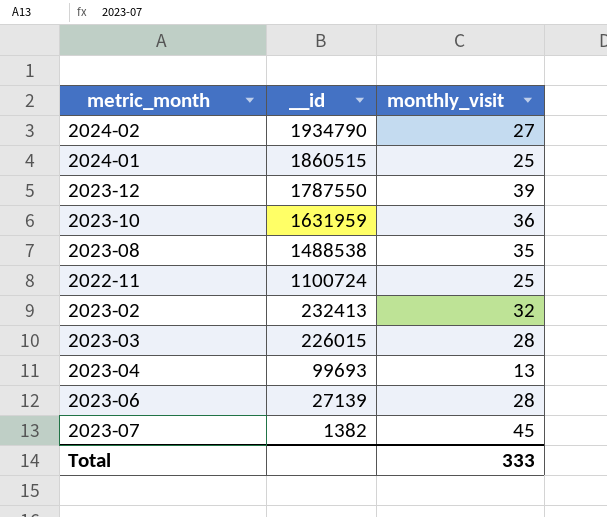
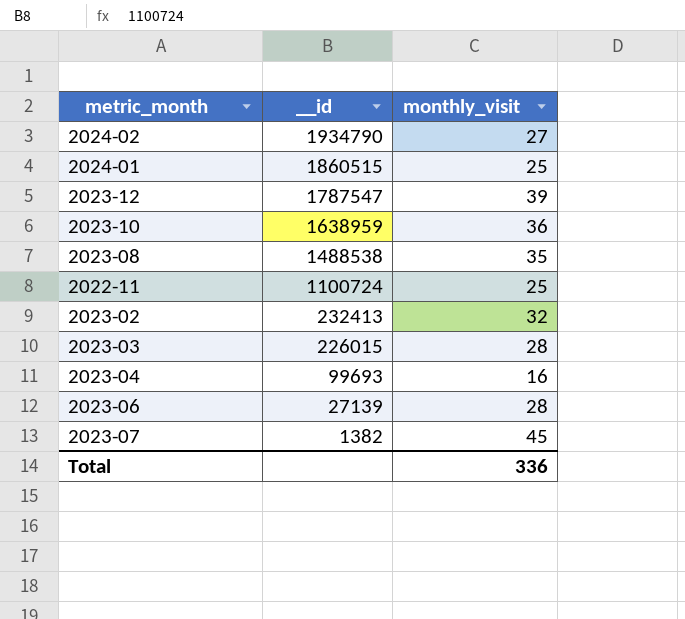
2023-12 | __id: 1787550 -> 1787547
2023-10 | __id: 1631959 -> 1638959
2023-04 | monthly_visit: 13 -> 16
Total | monthly_visit: 333 -> 336

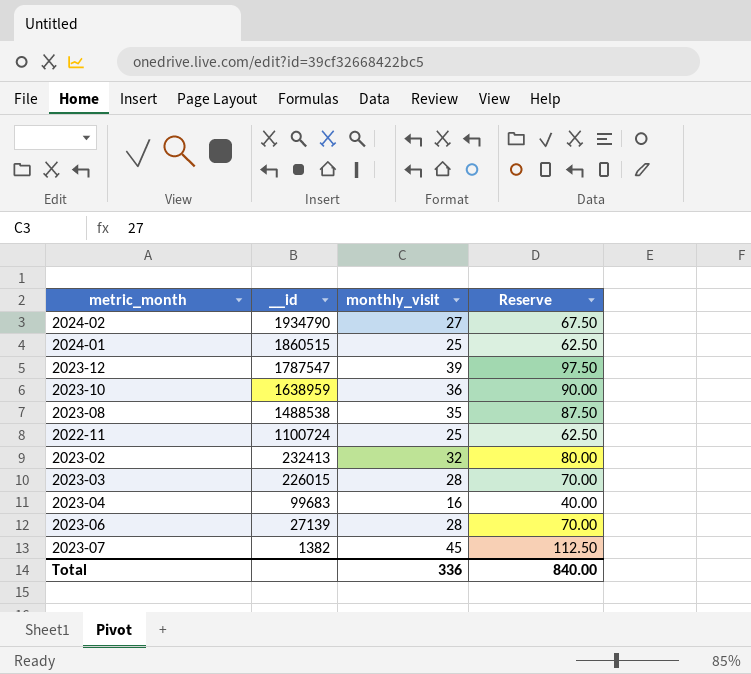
column Reserve | formula: none -> [monthly_visit] * 2.5
2023-04 | __id: 99693 -> 99683

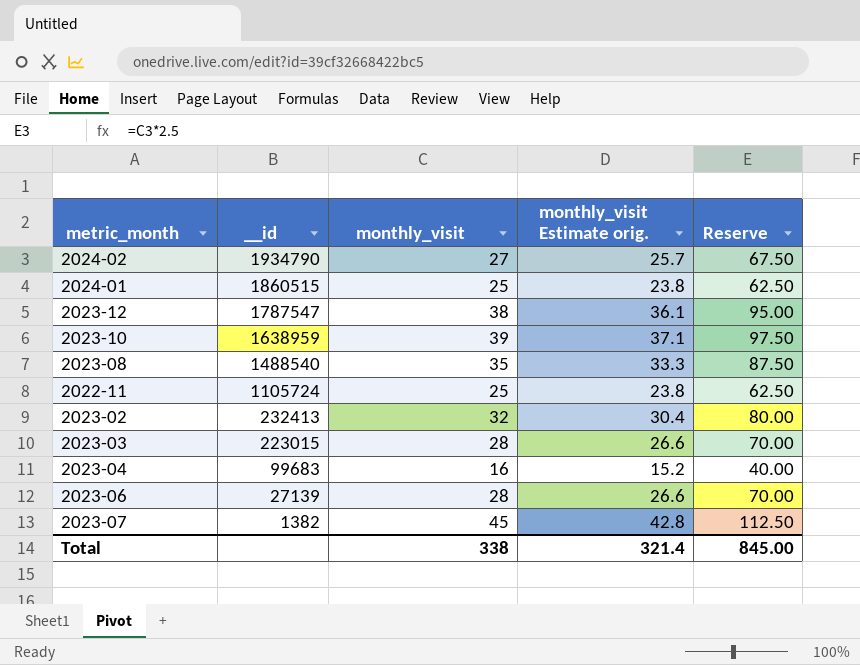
column monthly_visit Estimate orig. | formula: none -> [monthly_visit] * 0.95
2023-12 | monthly_visit: 39 -> 38
2023-12 | Reserve: 97.50 -> 95.00
2023-10 | monthly_visit: 36 -> 39
2023-10 | Reserve: 90.00 -> 97.50
2023-08 | __id: 1488538 -> 1488540
2022-11 | __id: 1100724 -> 1105724
2023-03 | __id: 226015 -> 223015
Total | monthly_visit: 336 -> 338
Total | Reserve: 840.00 -> 845.00

